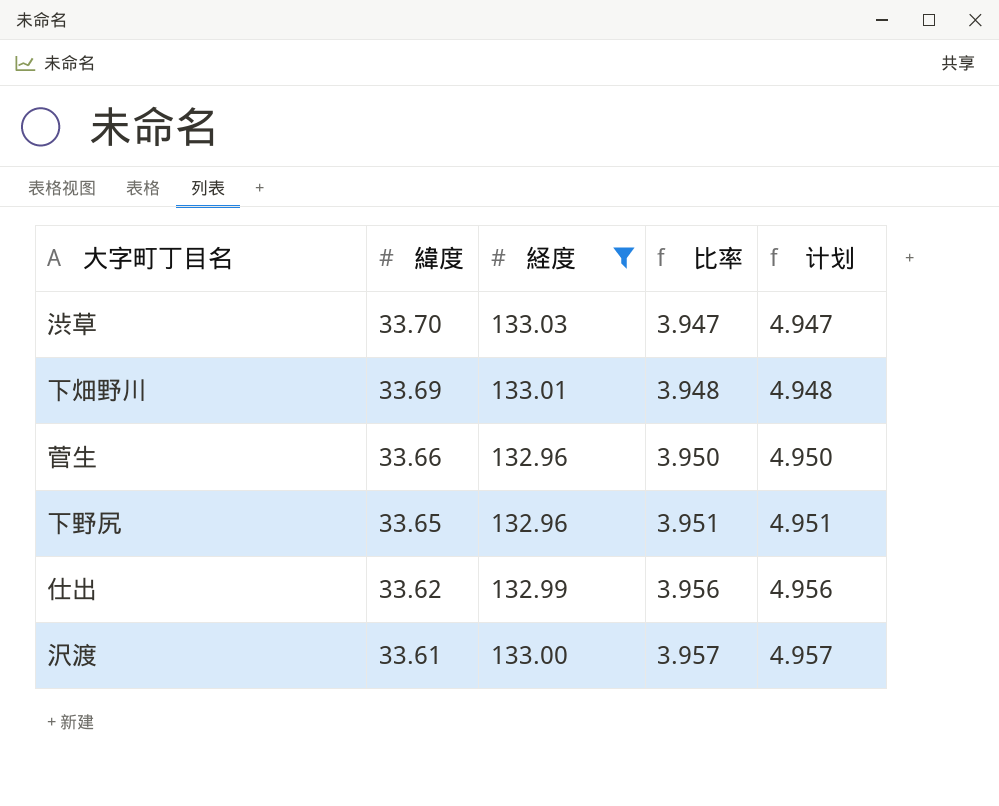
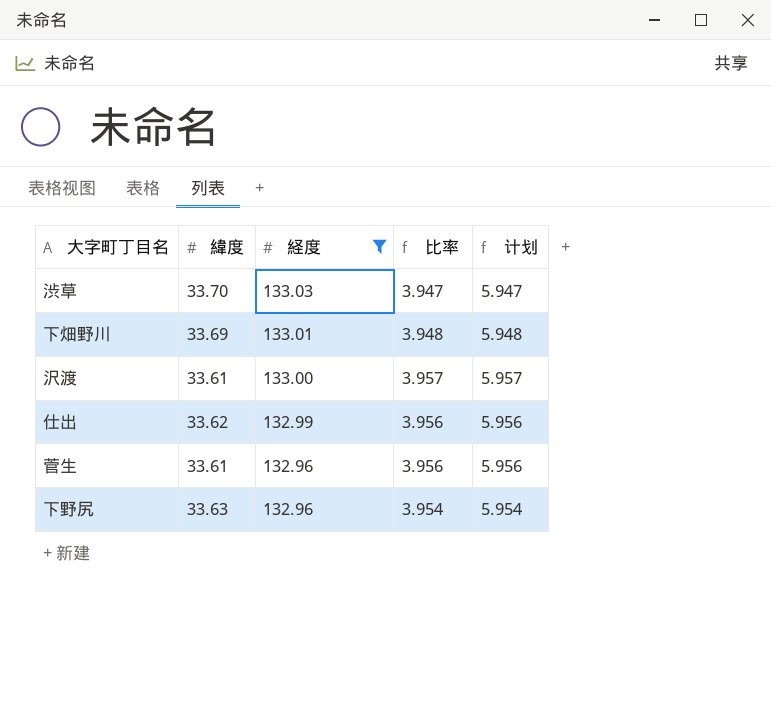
row order: 緯度 descending -> 経度 descending
column 计划 | formula: [比率] + 1 -> [比率] + 2
菅生 | 緯度: 33.66 -> 33.61
菅生 | 比率: 3.950 -> 3.956
下野尻 | 緯度: 33.65 -> 33.63
下野尻 | 比率: 3.951 -> 3.954

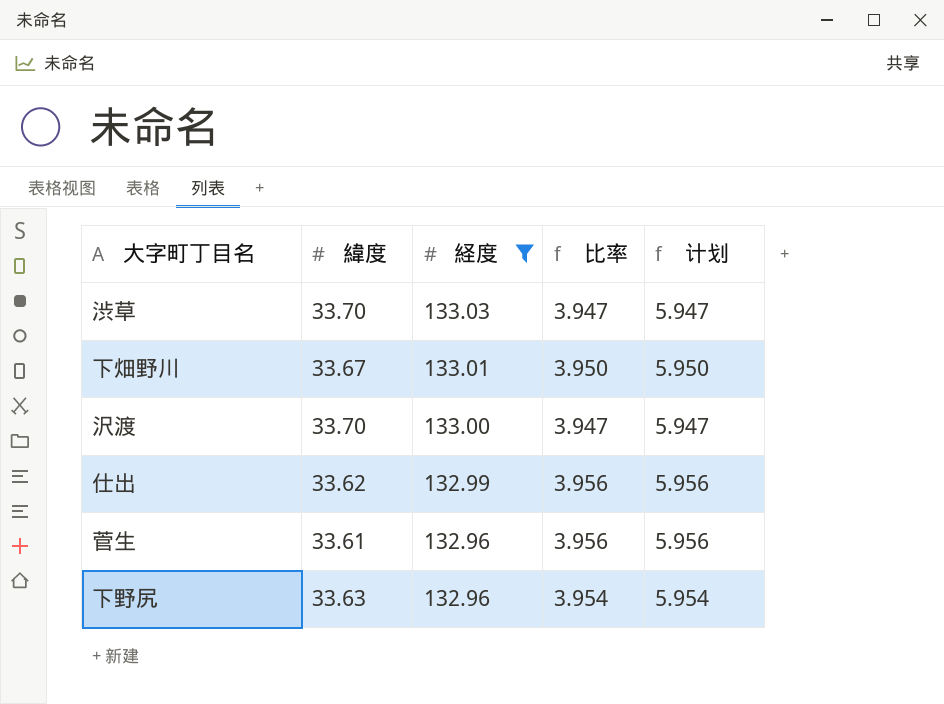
下畑野川 | 緯度: 33.69 -> 33.67
下畑野川 | 比率: 3.948 -> 3.950
下畑野川 | 计划: 5.948 -> 5.950
沢渡 | 緯度: 33.61 -> 33.70
沢渡 | 比率: 3.957 -> 3.947
沢渡 | 计划: 5.957 -> 5.947

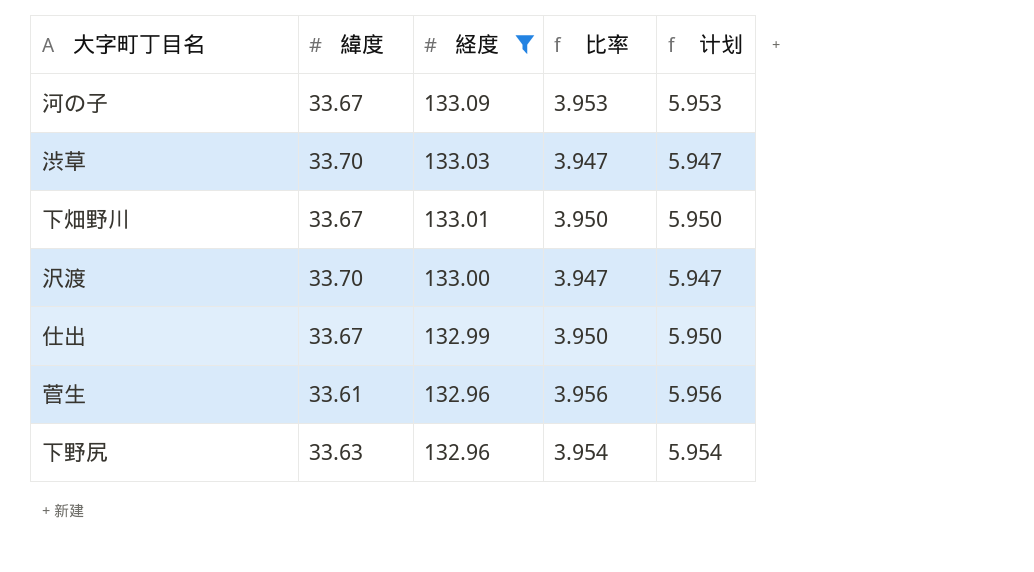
row 河の子: none -> 33.67 | 133.09 | 3.953 | 5.953
仕出 | 緯度: 33.62 -> 33.67
仕出 | 比率: 3.956 -> 3.950
仕出 | 计划: 5.956 -> 5.950

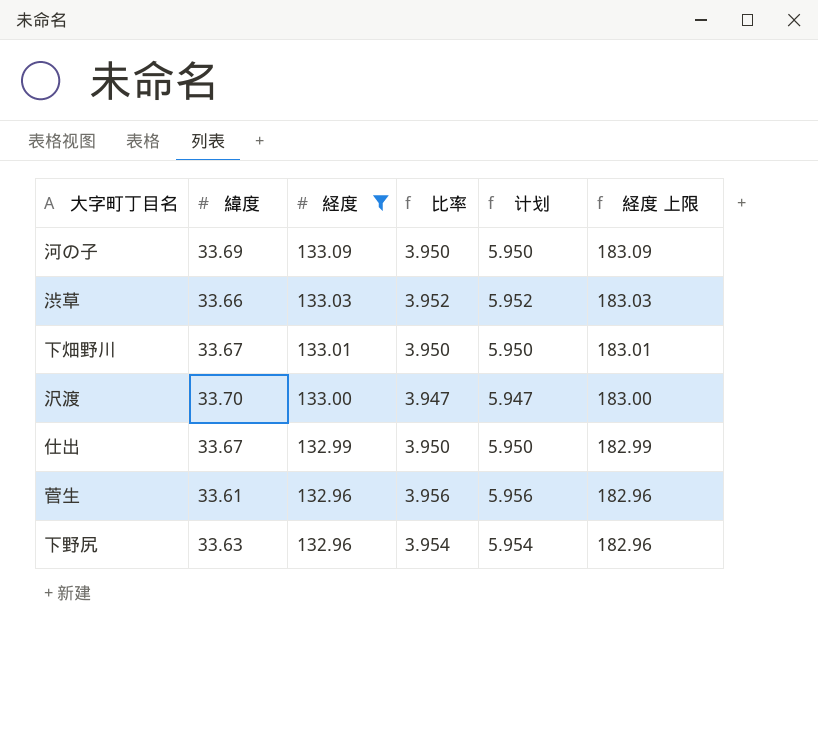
column 経度 上限 | formula: none -> [経度] + 50
河の子 | 緯度: 33.67 -> 33.69
河の子 | 比率: 3.953 -> 3.950
河の子 | 计划: 5.953 -> 5.950
渋草 | 緯度: 33.70 -> 33.66
渋草 | 比率: 3.947 -> 3.952
渋草 | 计划: 5.947 -> 5.952

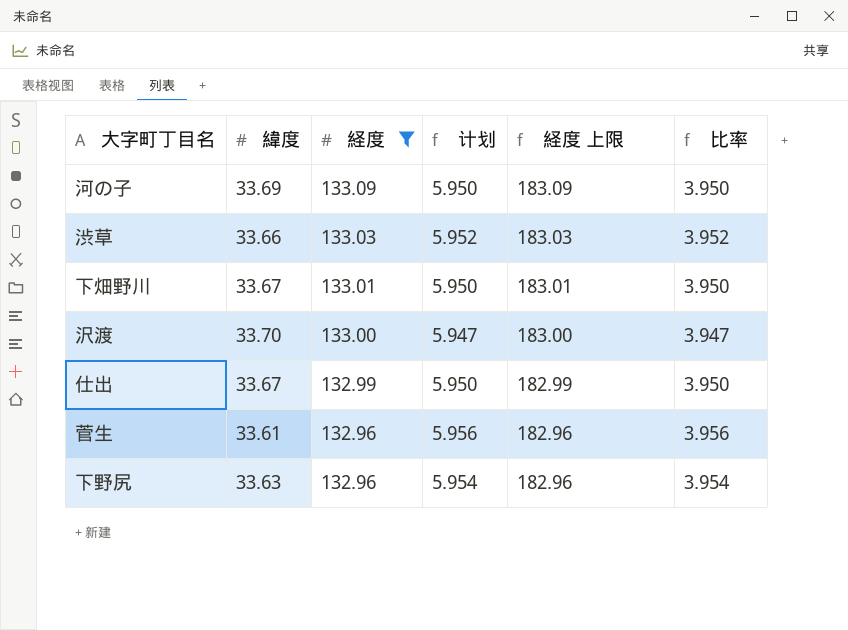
column 比率 | position: 4 -> 6

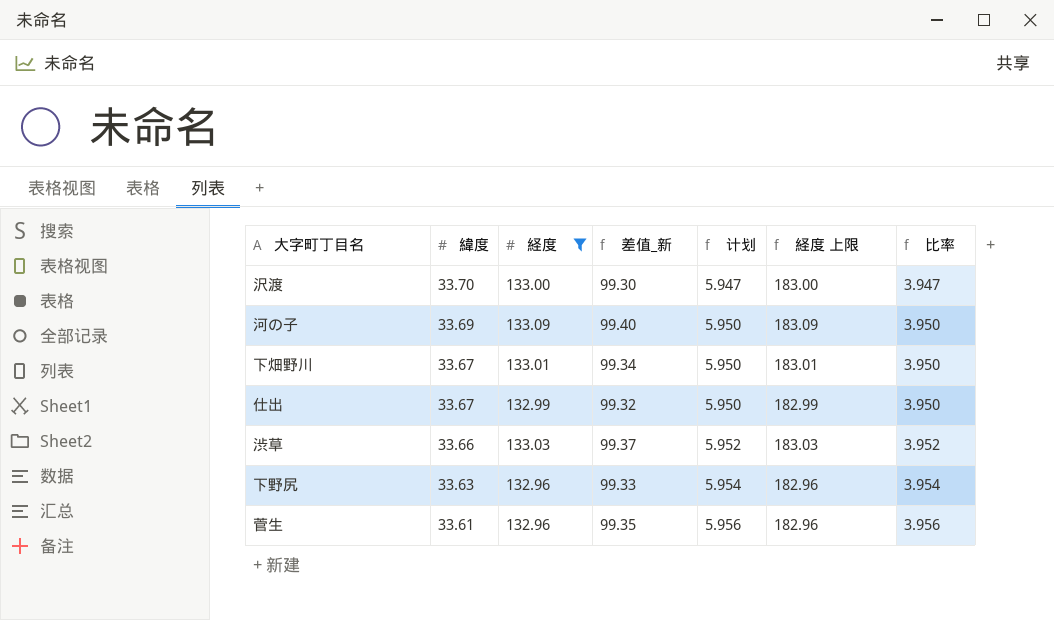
row order: 経度 descending -> 緯度 descending
column 差值_新 | formula: none -> [経度] - [緯度]

